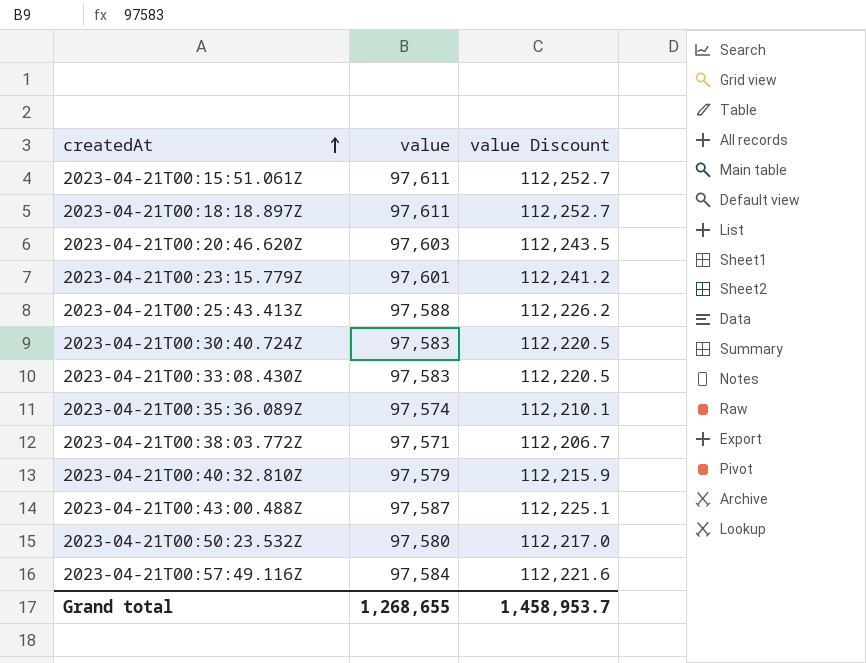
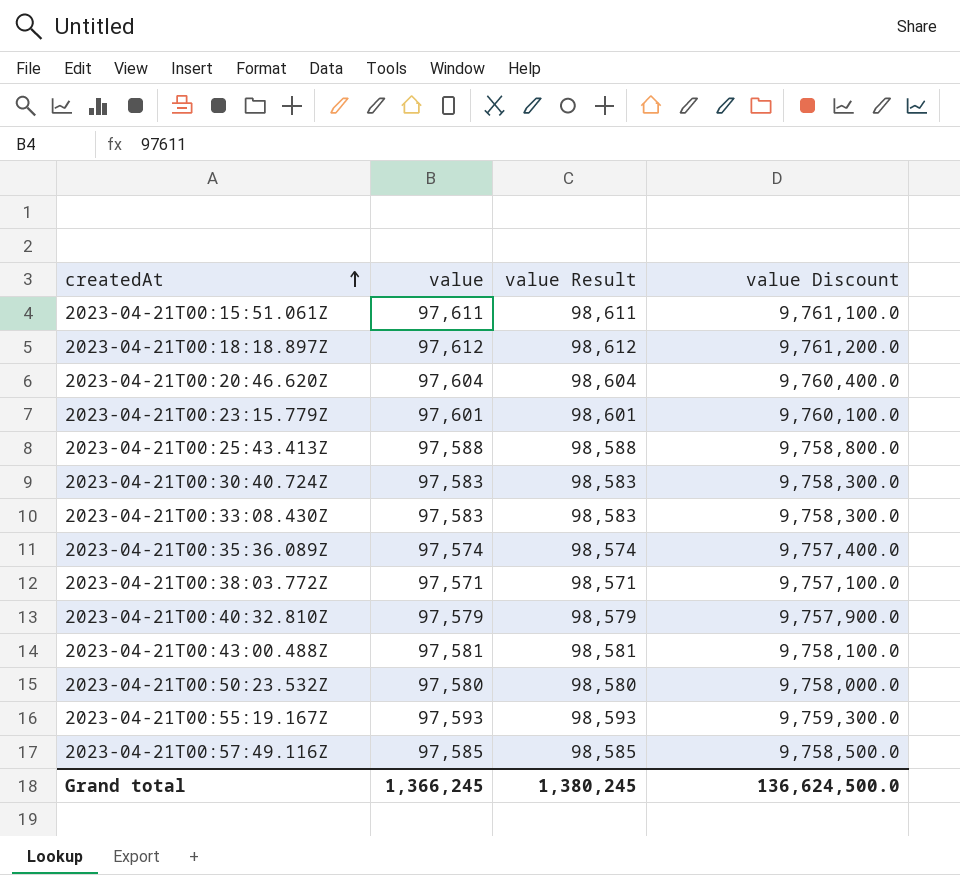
column value Result | formula: none -> [value] + 1000
column value Discount | formula: [value] * 1.15 -> [value] * 100
2023-04-21T00:18:18.897Z | value: 97,611 -> 97,612
2023-04-21T00:20:46.620Z | value: 97,603 -> 97,604
2023-04-21T00:43:00.488Z | value: 97,587 -> 97,581
row 2023-04-21T00:55:19.167Z: none -> 97,593 | 98,593 | 9,759,300.0
2023-04-21T00:57:49.116Z | value: 97,584 -> 97,585
Grand total | value: 1,268,655 -> 1,366,245
Grand total | value Discount: 1,458,953.7 -> 136,624,500.0

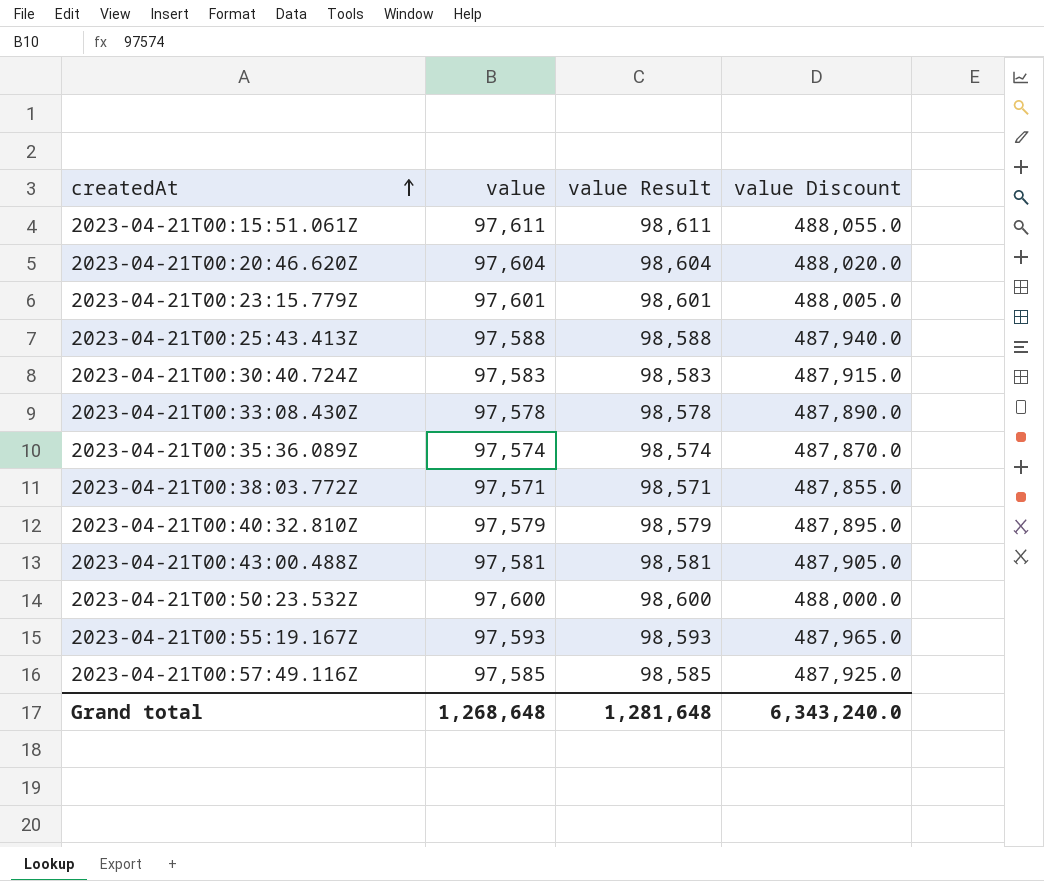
column value Discount | formula: [value] * 100 -> [value] * 5
row 2023-04-21T00:18:18.897Z: 97,612 | 98,612 | 9,761,200.0 -> none
2023-04-21T00:33:08.430Z | value: 97,583 -> 97,578
2023-04-21T00:33:08.430Z | value Result: 98,583 -> 98,578
2023-04-21T00:50:23.532Z | value: 97,580 -> 97,600
2023-04-21T00:50:23.532Z | value Result: 98,580 -> 98,600
Grand total | value: 1,366,245 -> 1,268,648
Grand total | value Result: 1,380,245 -> 1,281,648
Grand total | value Discount: 136,624,500.0 -> 6,343,240.0

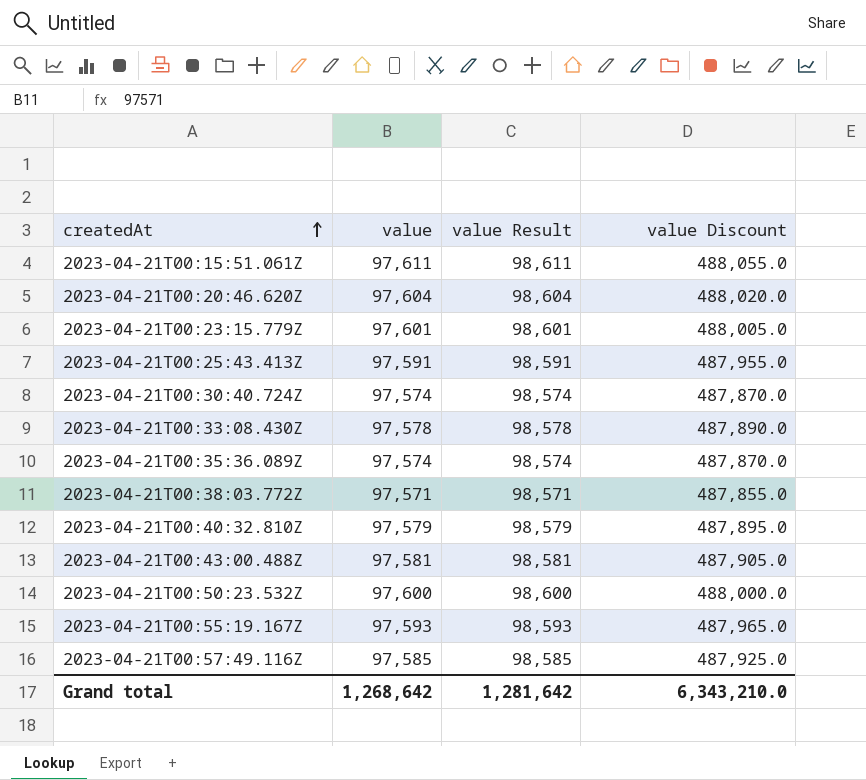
2023-04-21T00:25:43.413Z | value: 97,588 -> 97,591
2023-04-21T00:25:43.413Z | value Result: 98,588 -> 98,591
2023-04-21T00:25:43.413Z | value Discount: 487,940.0 -> 487,955.0
2023-04-21T00:30:40.724Z | value: 97,583 -> 97,574
2023-04-21T00:30:40.724Z | value Result: 98,583 -> 98,574
2023-04-21T00:30:40.724Z | value Discount: 487,915.0 -> 487,870.0
Grand total | value: 1,268,648 -> 1,268,642
Grand total | value Result: 1,281,648 -> 1,281,642
Grand total | value Discount: 6,343,240.0 -> 6,343,210.0

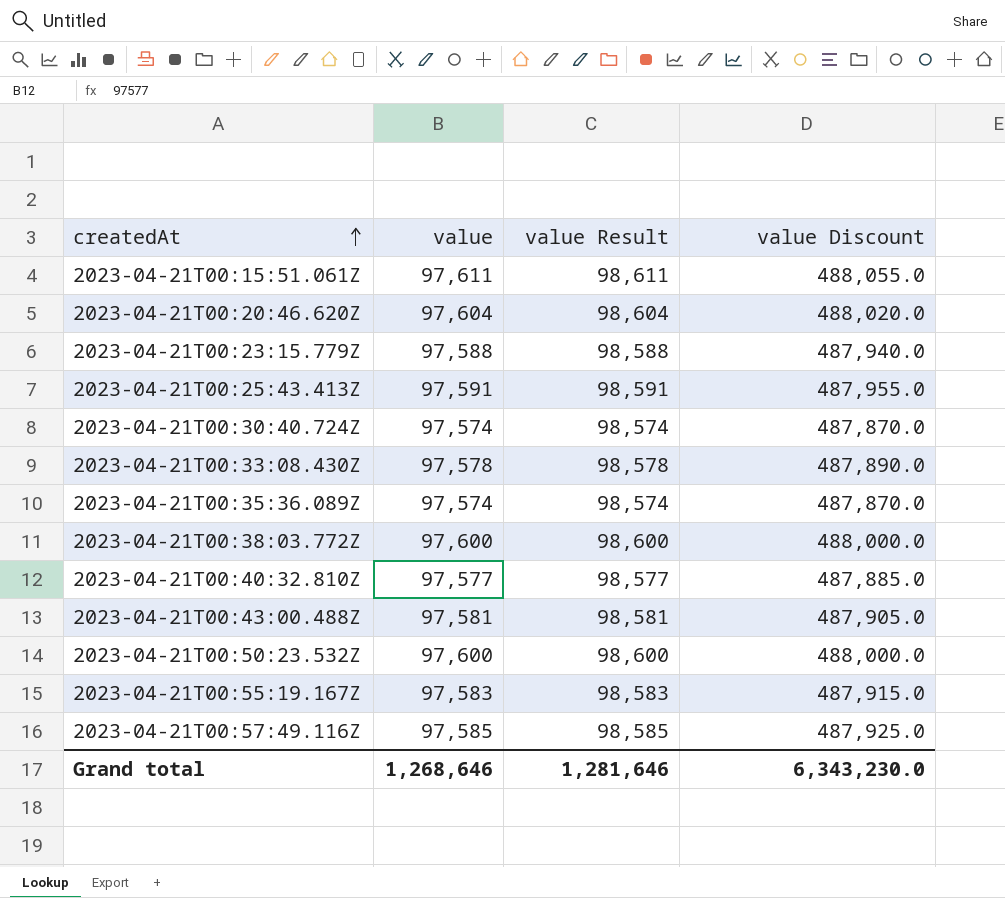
2023-04-21T00:23:15.779Z | value: 97,601 -> 97,588
2023-04-21T00:23:15.779Z | value Result: 98,601 -> 98,588
2023-04-21T00:23:15.779Z | value Discount: 488,005.0 -> 487,940.0
2023-04-21T00:38:03.772Z | value: 97,571 -> 97,600
2023-04-21T00:38:03.772Z | value Result: 98,571 -> 98,600
2023-04-21T00:38:03.772Z | value Discount: 487,855.0 -> 488,000.0
2023-04-21T00:40:32.810Z | value: 97,579 -> 97,577
2023-04-21T00:40:32.810Z | value Result: 98,579 -> 98,577
2023-04-21T00:40:32.810Z | value Discount: 487,895.0 -> 487,885.0
2023-04-21T00:55:19.167Z | value: 97,593 -> 97,583
2023-04-21T00:55:19.167Z | value Result: 98,593 -> 98,583
2023-04-21T00:55:19.167Z | value Discount: 487,965.0 -> 487,915.0
Grand total | value: 1,268,642 -> 1,268,646
Grand total | value Result: 1,281,642 -> 1,281,646
Grand total | value Discount: 6,343,210.0 -> 6,343,230.0

